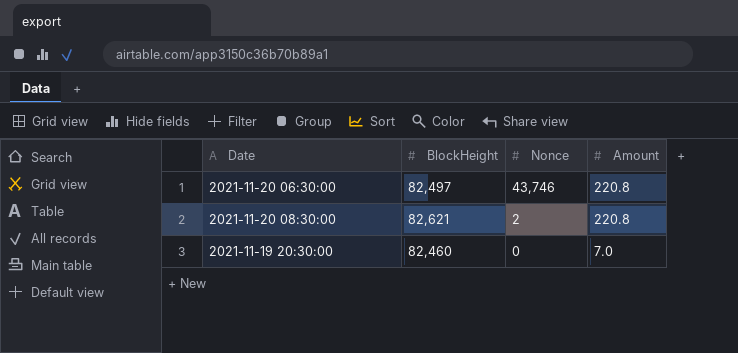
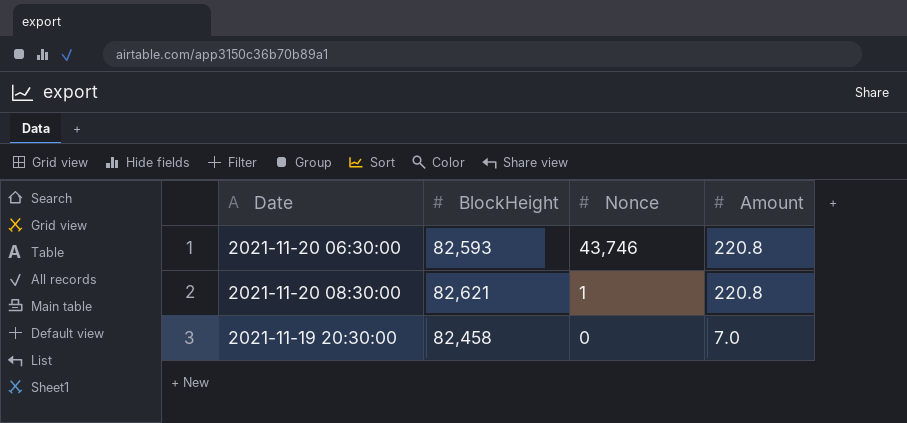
2021-11-20 06:30:00 | BlockHeight: 82,497 -> 82,593
2021-11-20 08:30:00 | Nonce: 2 -> 1
2021-11-19 20:30:00 | BlockHeight: 82,460 -> 82,458

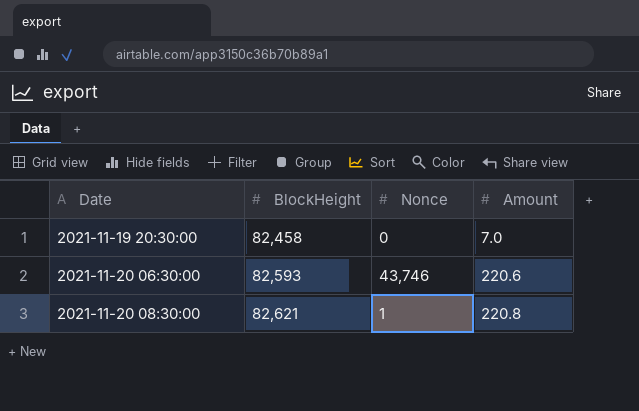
row order: Nonce descending -> Date ascending
2021-11-20 06:30:00 | Amount: 220.8 -> 220.6

